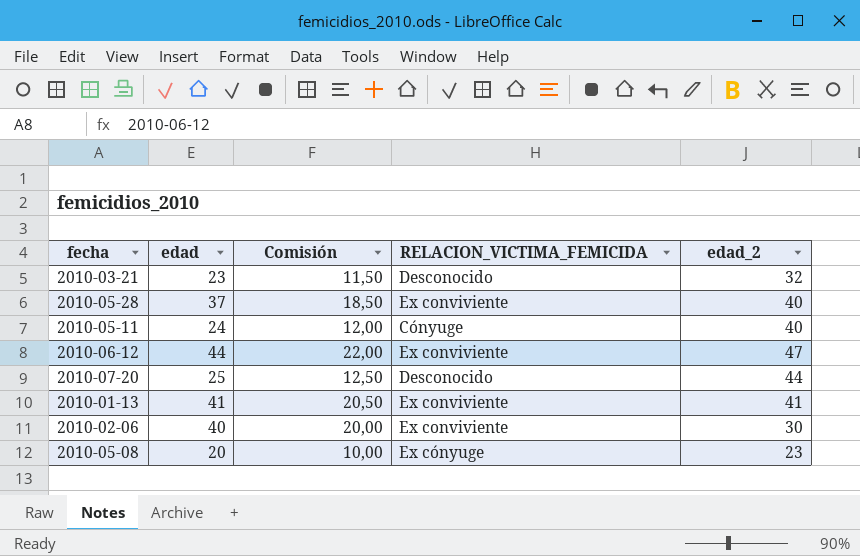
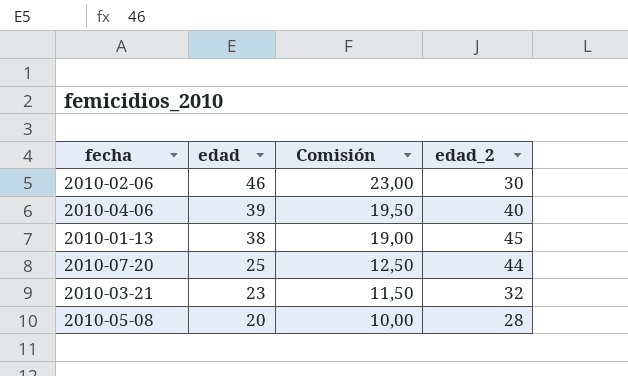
row order: none -> edad descending
column RELACION_VICTIMA_FEMICIDA | position: 4 -> none
row 2010-05-28: 37 | 18,50 | Ex conviviente | 40 -> none
row 2010-05-11: 24 | 12,00 | Cónyuge | 40 -> none
row 2010-06-12: 44 | 22,00 | Ex conviviente | 47 -> none
2010-02-06 | edad: 40 -> 46
2010-02-06 | Comisión: 20,00 -> 23,00
row 2010-04-06: none -> 39 | 19,50 | 40
2010-01-13 | edad: 41 -> 38
2010-01-13 | Comisión: 20,50 -> 19,00
2010-01-13 | edad_2: 41 -> 45
2010-05-08 | edad_2: 23 -> 28

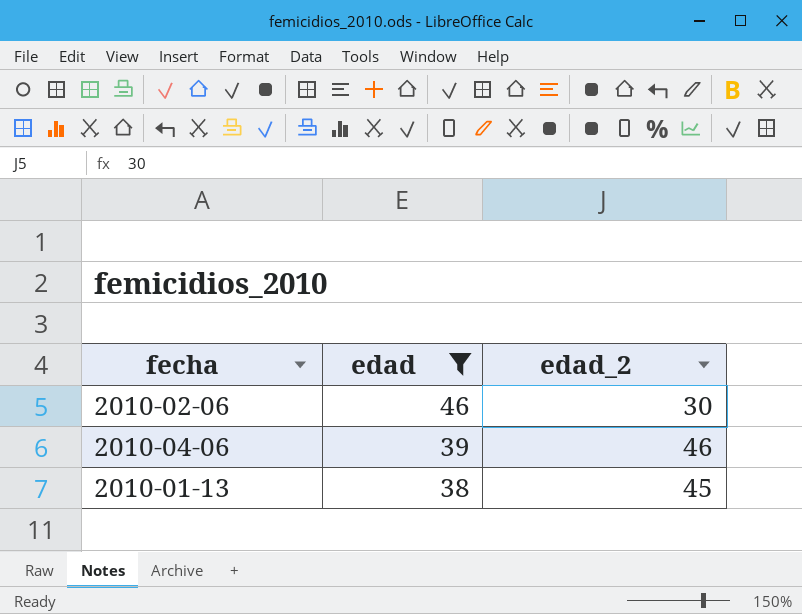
filter: none -> edad >= 38
column Comisión | formula: [edad] * 0,5 -> none
2010-04-06 | edad_2: 40 -> 46

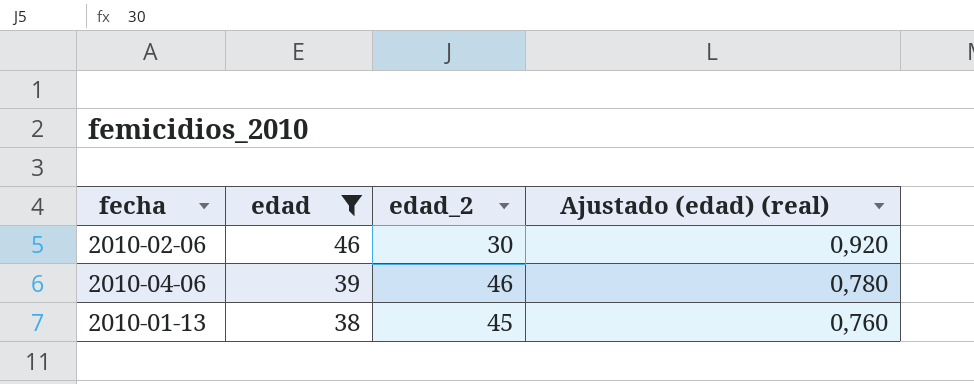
column Ajustado (edad) (real) | formula: none -> [edad] * 0,02

